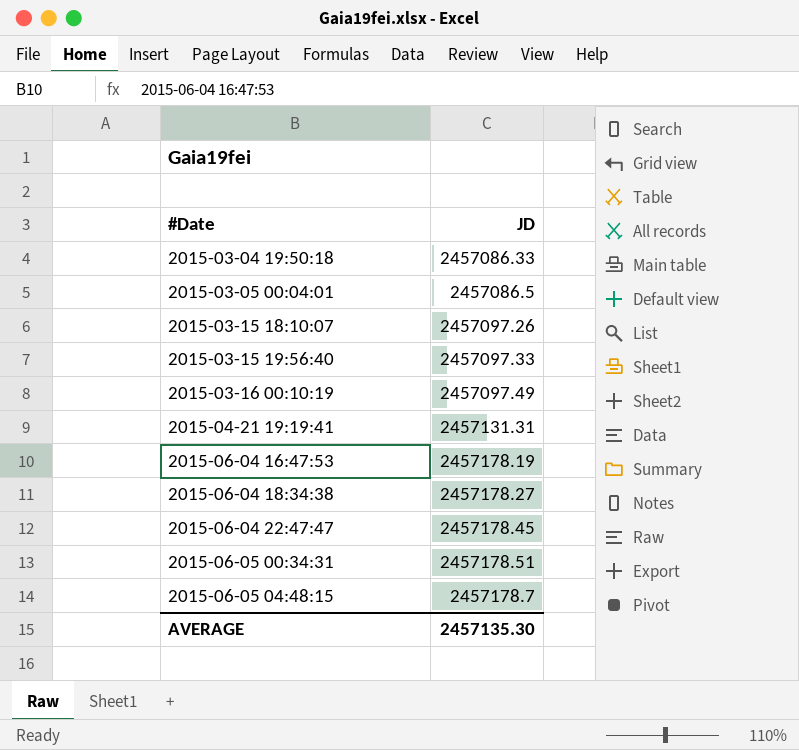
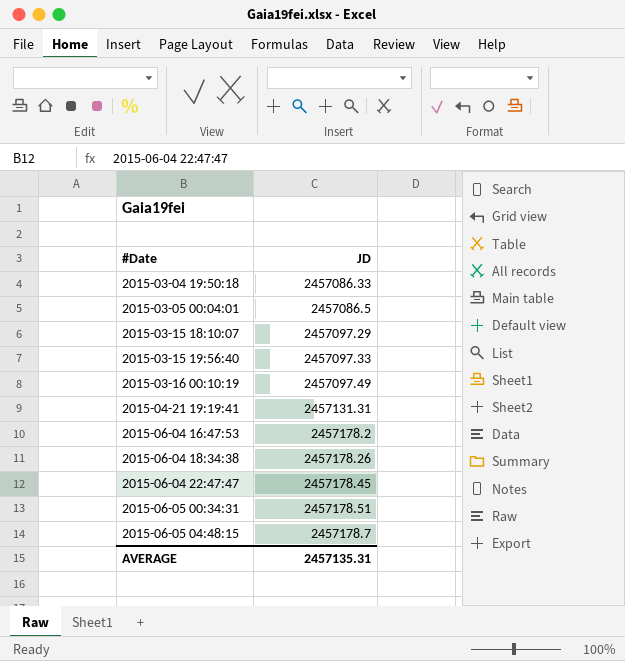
2015-03-15 18:10:07 | JD: 2457097.26 -> 2457097.29
2015-06-04 16:47:53 | JD: 2457178.19 -> 2457178.2
2015-06-04 18:34:38 | JD: 2457178.27 -> 2457178.26
AVERAGE | JD: 2457135.30 -> 2457135.31

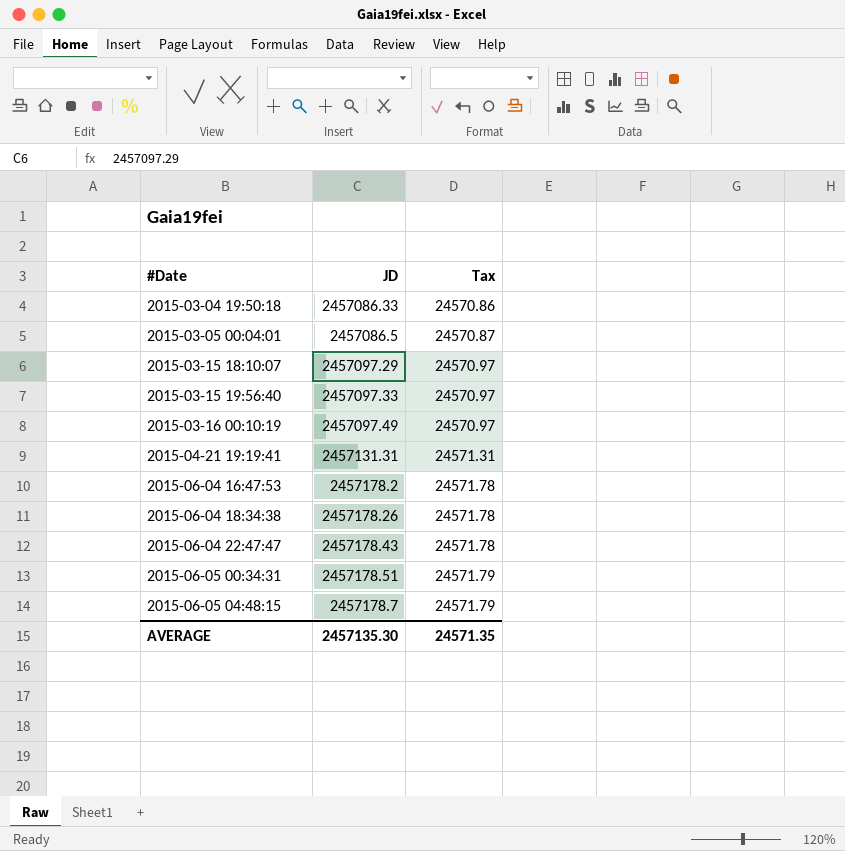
column Tax | formula: none -> [JD] * 0.01
2015-06-04 22:47:47 | JD: 2457178.45 -> 2457178.43
AVERAGE | JD: 2457135.31 -> 2457135.30

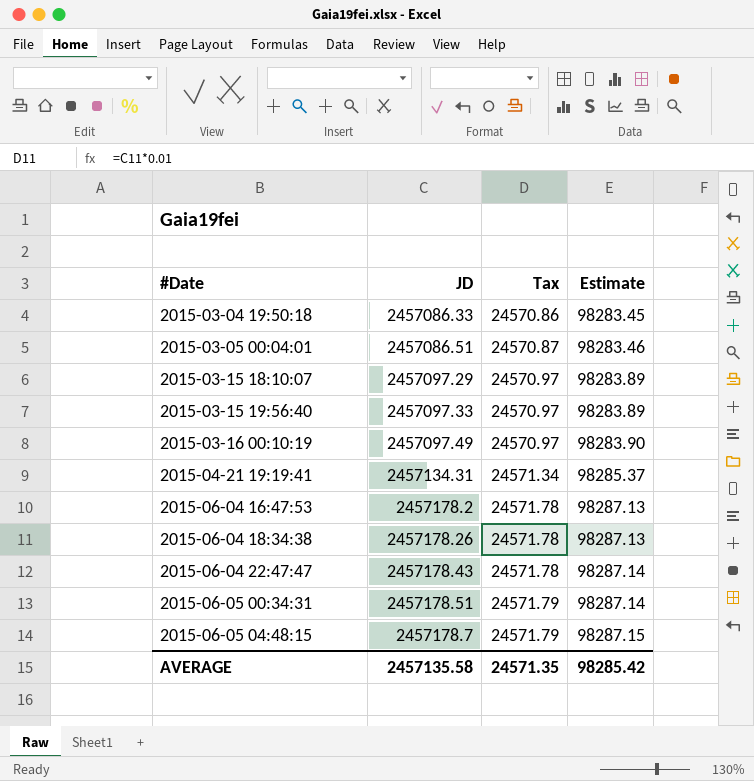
column Estimate | formula: none -> [JD] * 0.04
2015-03-05 00:04:01 | JD: 2457086.5 -> 2457086.51
2015-04-21 19:19:41 | JD: 2457131.31 -> 2457134.31
2015-04-21 19:19:41 | Tax: 24571.31 -> 24571.34
AVERAGE | JD: 2457135.30 -> 2457135.58

